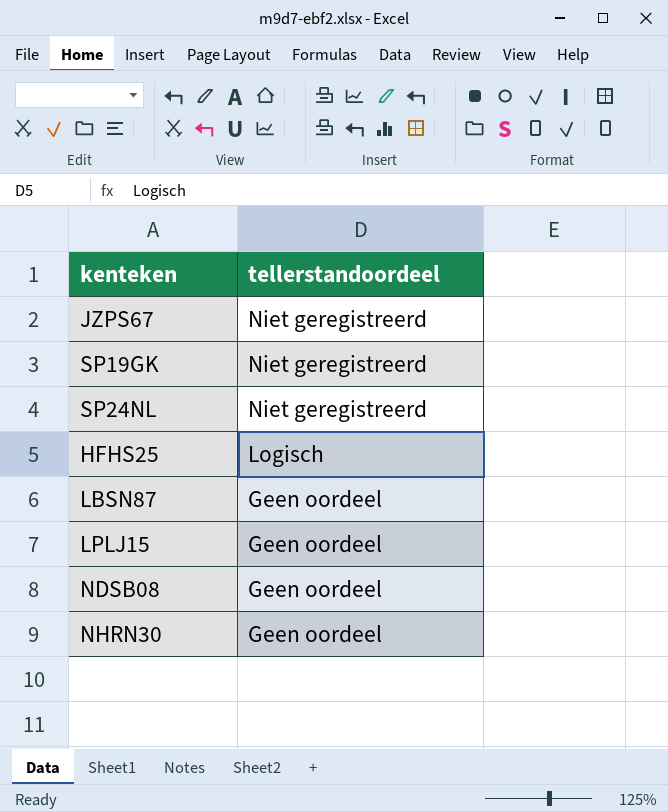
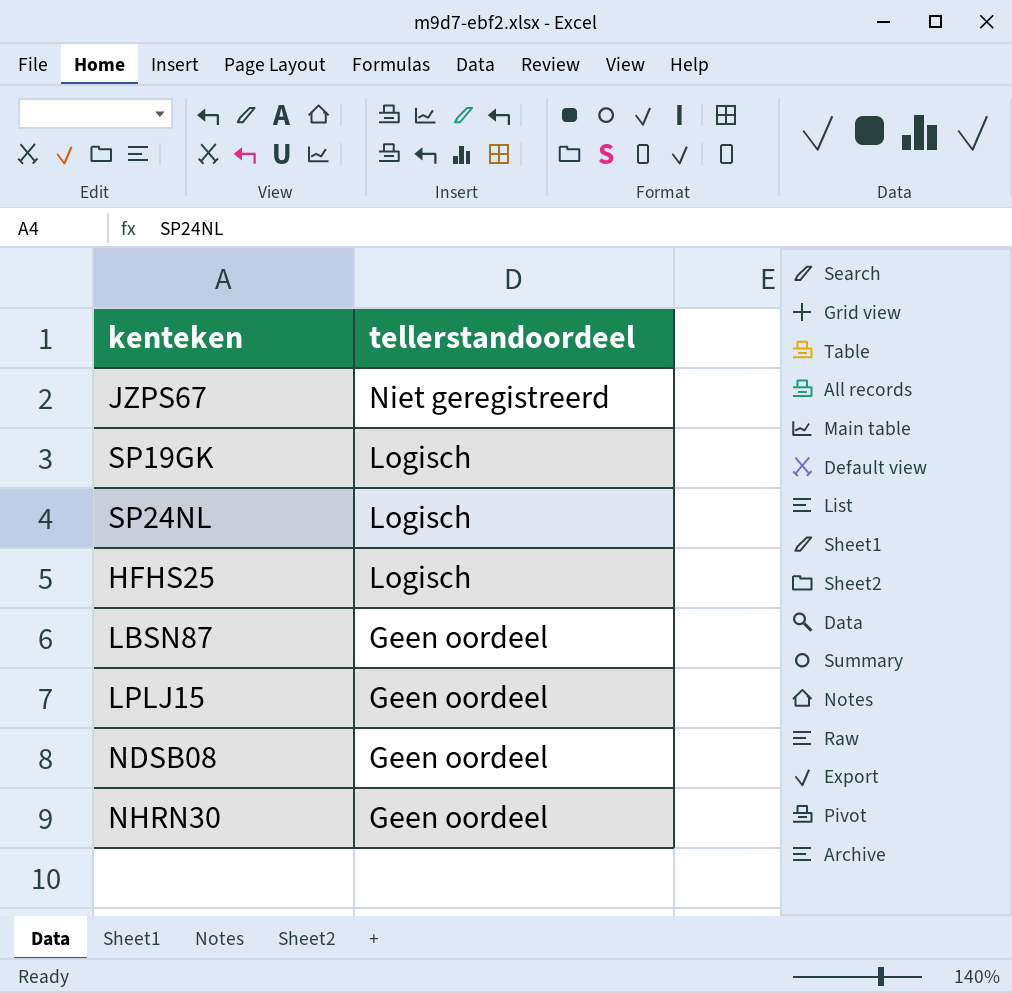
SP19GK | tellerstandoordeel: Niet geregistreerd -> Logisch
SP24NL | tellerstandoordeel: Niet geregistreerd -> Logisch

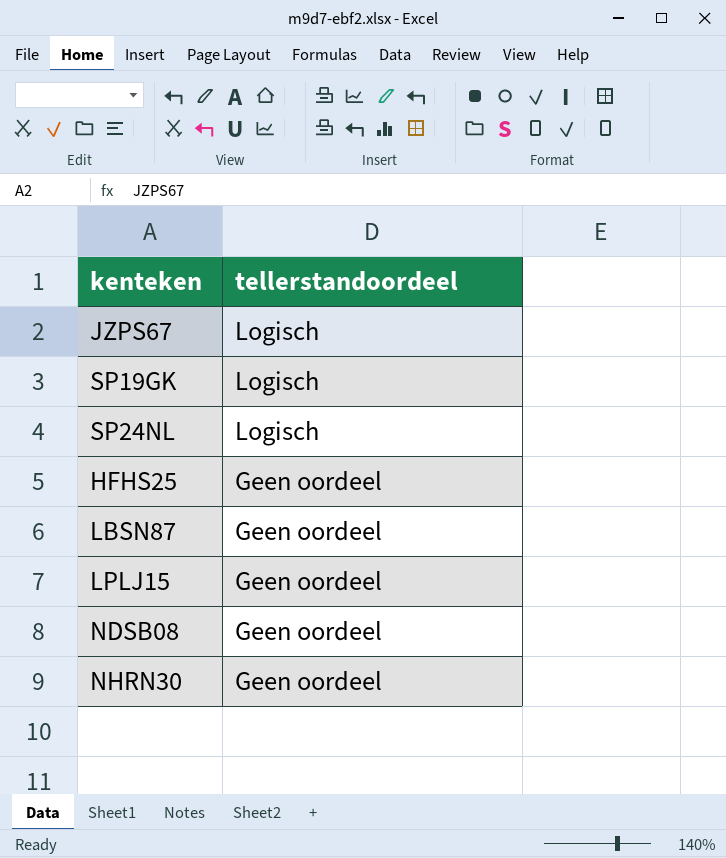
JZPS67 | tellerstandoordeel: Niet geregistreerd -> Logisch
HFHS25 | tellerstandoordeel: Logisch -> Geen oordeel

